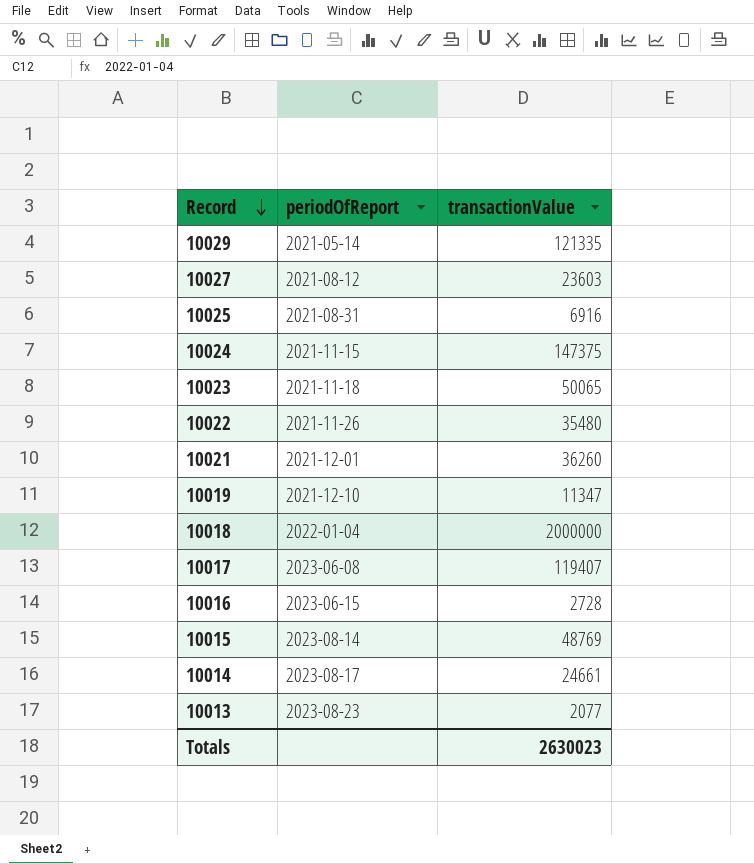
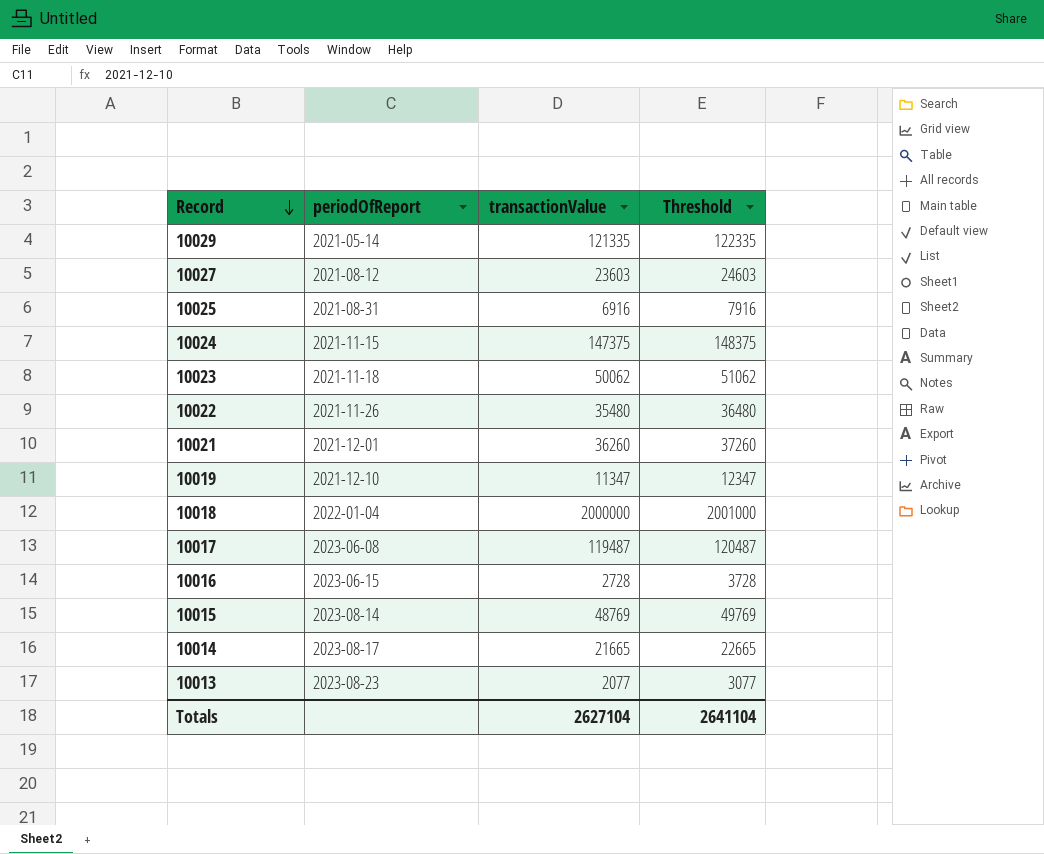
column Threshold | formula: none -> [transactionValue] + 1000
10023 | transactionValue: 50065 -> 50062
10017 | transactionValue: 119407 -> 119487
10014 | transactionValue: 24661 -> 21665
Totals | transactionValue: 2630023 -> 2627104

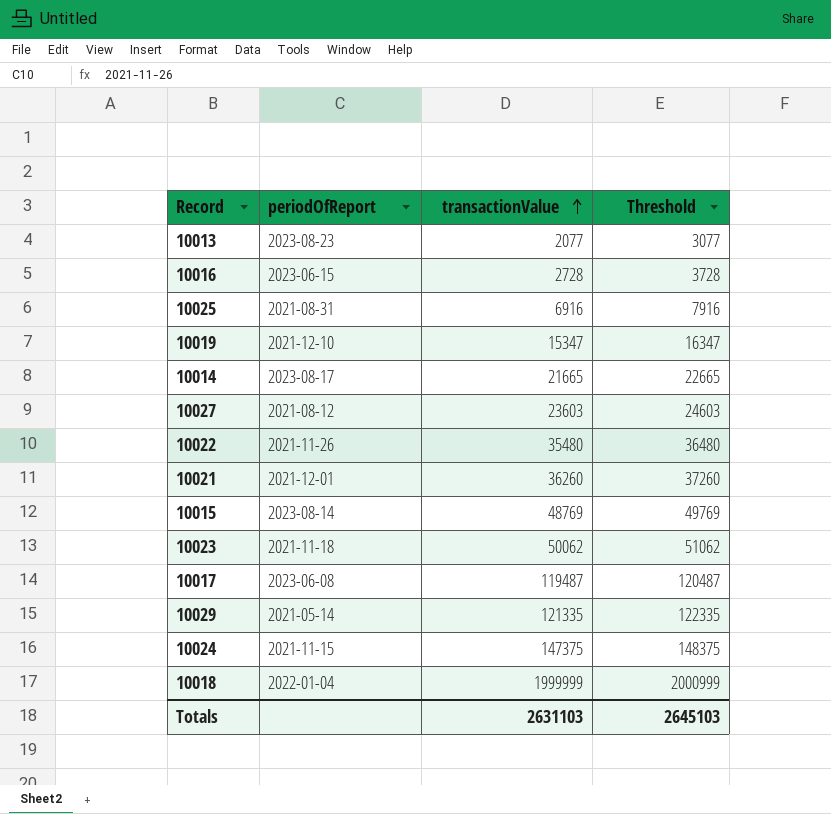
row order: Record descending -> transactionValue ascending
10019 | transactionValue: 11347 -> 15347
10019 | Threshold: 12347 -> 16347
10018 | transactionValue: 2000000 -> 1999999
10018 | Threshold: 2001000 -> 2000999
Totals | transactionValue: 2627104 -> 2631103
Totals | Threshold: 2641104 -> 2645103

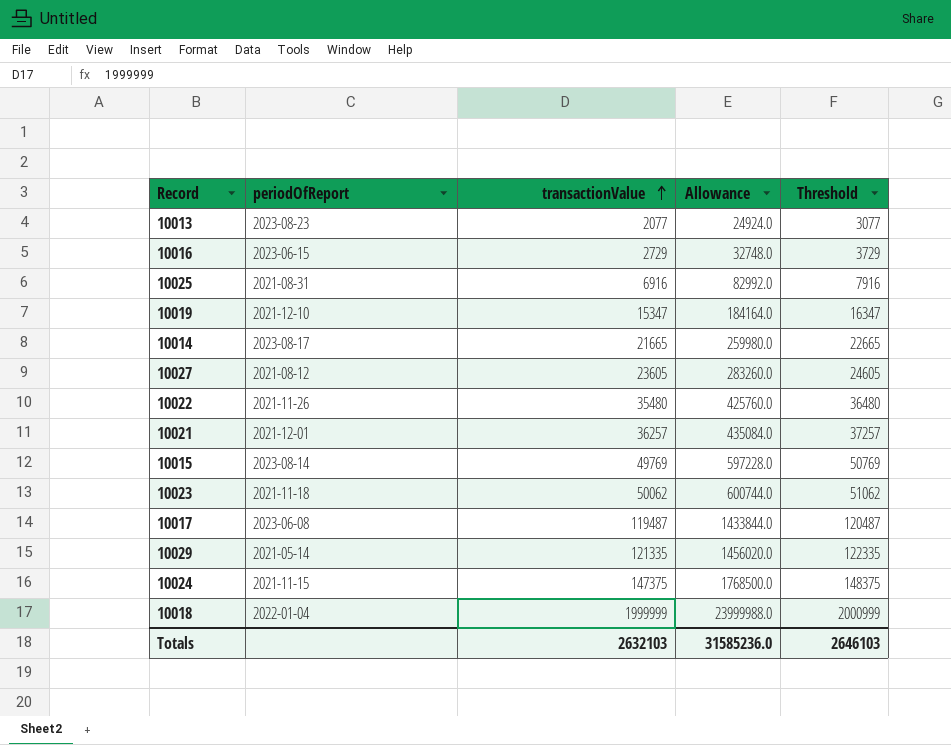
column Allowance | formula: none -> [transactionValue] * 12
10016 | transactionValue: 2728 -> 2729
10016 | Threshold: 3728 -> 3729
10027 | transactionValue: 23603 -> 23605
10027 | Threshold: 24603 -> 24605
10021 | transactionValue: 36260 -> 36257
10021 | Threshold: 37260 -> 37257
10015 | transactionValue: 48769 -> 49769
10015 | Threshold: 49769 -> 50769
Totals | transactionValue: 2631103 -> 2632103
Totals | Threshold: 2645103 -> 2646103

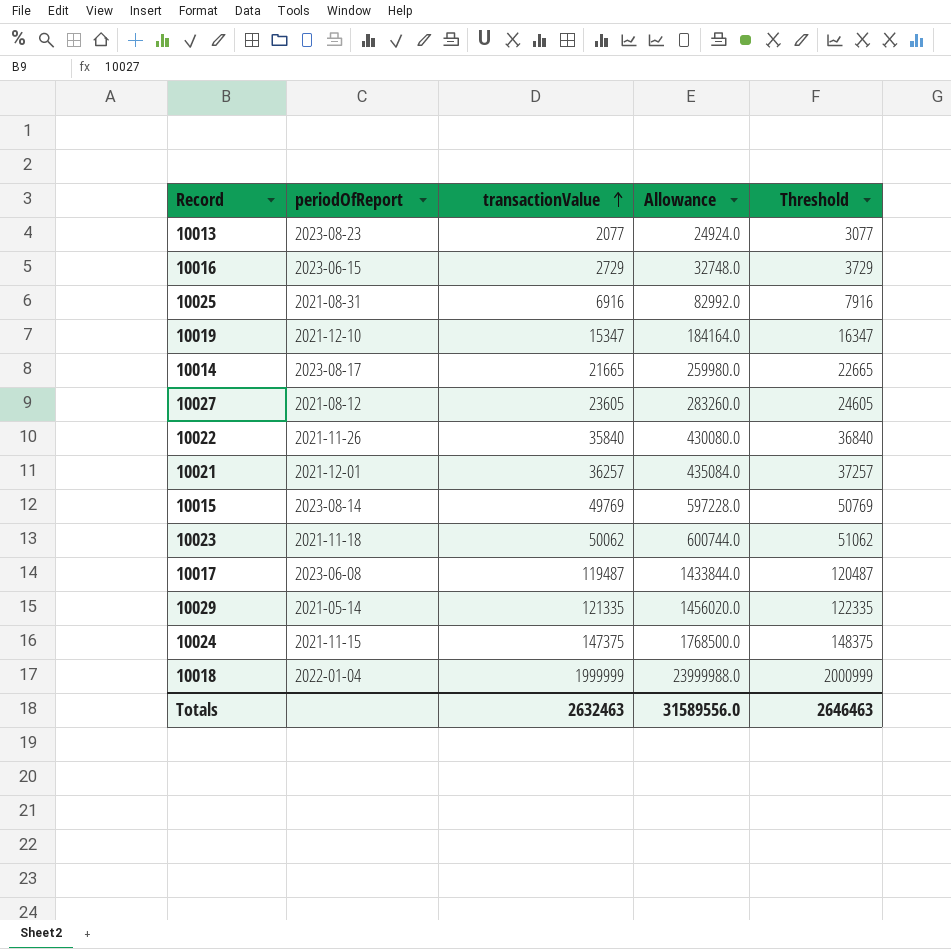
10022 | transactionValue: 35480 -> 35840
10022 | Allowance: 425760.0 -> 430080.0
10022 | Threshold: 36480 -> 36840
Totals | transactionValue: 2632103 -> 2632463
Totals | Allowance: 31585236.0 -> 31589556.0
Totals | Threshold: 2646103 -> 2646463

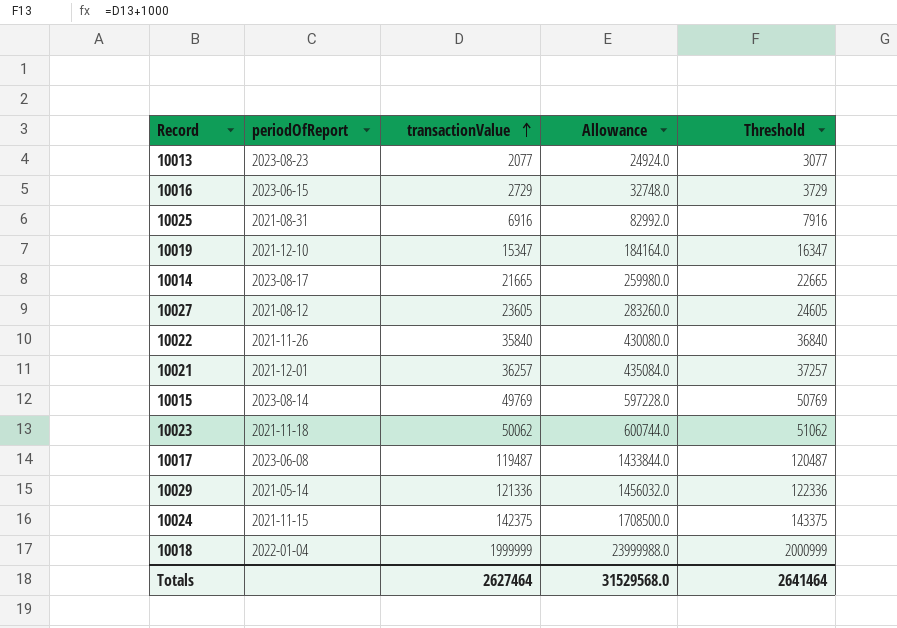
10029 | transactionValue: 121335 -> 121336
10029 | Allowance: 1456020.0 -> 1456032.0
10029 | Threshold: 122335 -> 122336
10024 | transactionValue: 147375 -> 142375
10024 | Allowance: 1768500.0 -> 1708500.0
10024 | Threshold: 148375 -> 143375
Totals | transactionValue: 2632463 -> 2627464
Totals | Allowance: 31589556.0 -> 31529568.0
Totals | Threshold: 2646463 -> 2641464

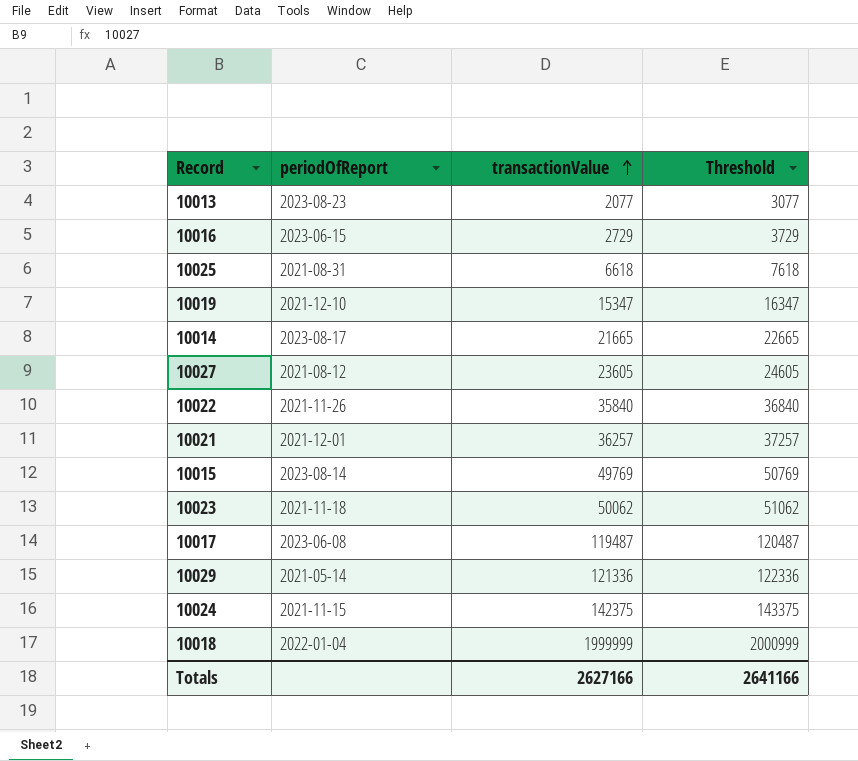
column Allowance | formula: [transactionValue] * 12 -> none
10025 | transactionValue: 6916 -> 6618
10025 | Threshold: 7916 -> 7618
Totals | transactionValue: 2627464 -> 2627166
Totals | Threshold: 2641464 -> 2641166

